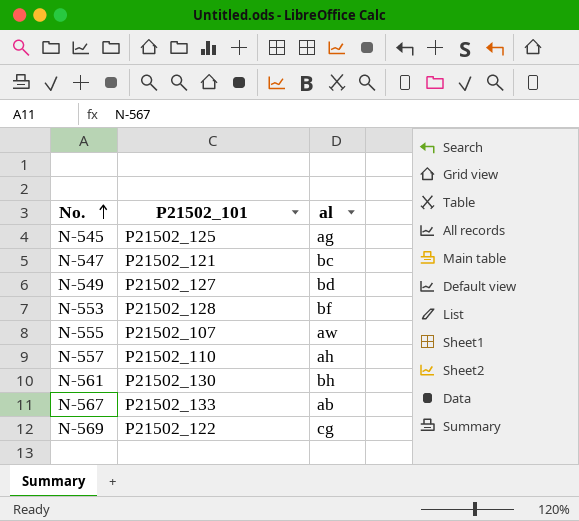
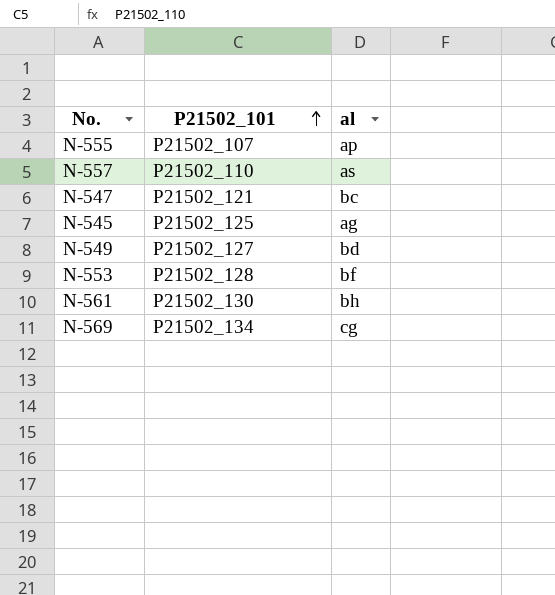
row order: No. ascending -> P21502_101 ascending
row N-567: P21502_133 | ab -> none
N-555 | al: aw -> ap
N-557 | al: ah -> as
N-569 | P21502_101: P21502_122 -> P21502_134

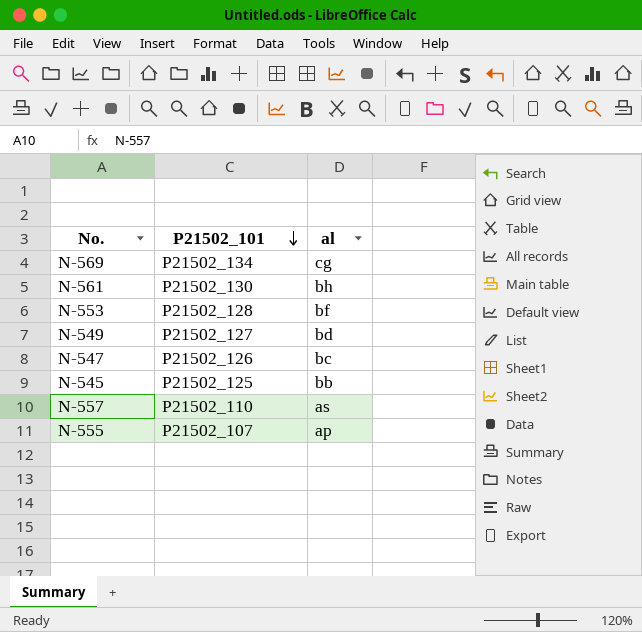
row order: P21502_101 ascending -> P21502_101 descending
N-547 | P21502_101: P21502_121 -> P21502_126
N-545 | al: ag -> bb

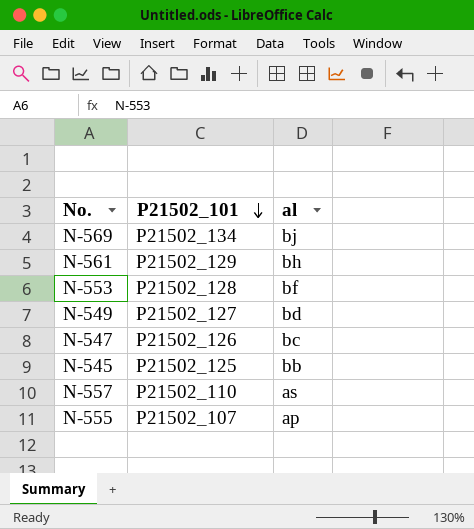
N-569 | al: cg -> bj
N-561 | P21502_101: P21502_130 -> P21502_129

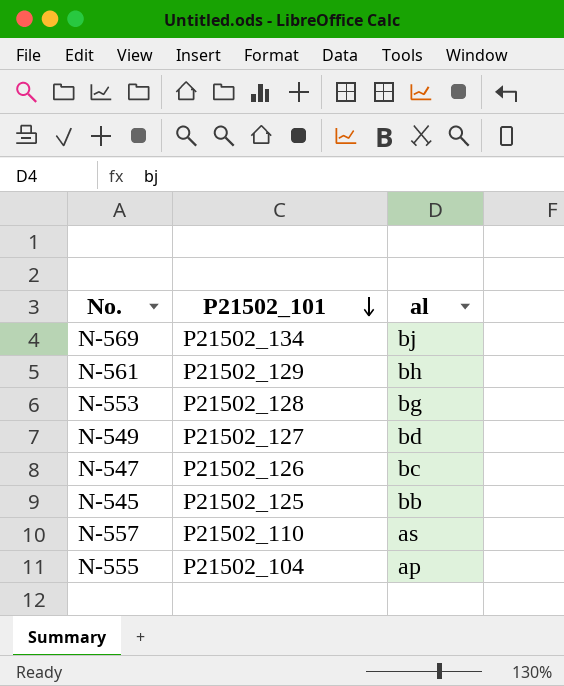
N-553 | al: bf -> bg
N-555 | P21502_101: P21502_107 -> P21502_104

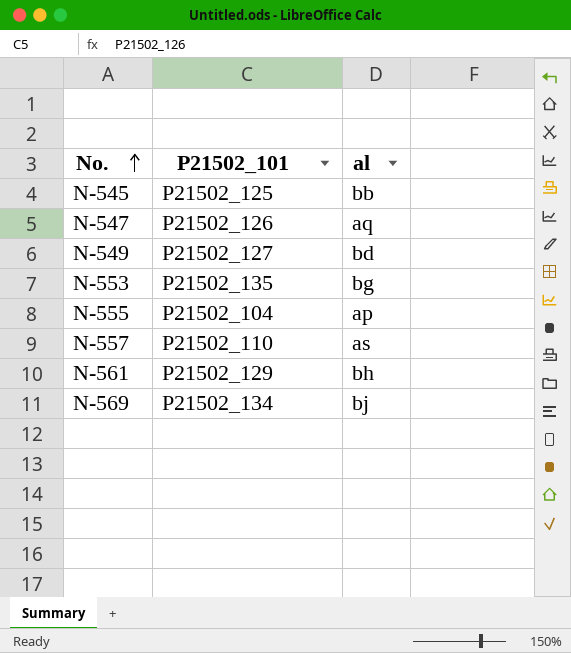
row order: P21502_101 descending -> No. ascending
N-547 | al: bc -> aq
N-553 | P21502_101: P21502_128 -> P21502_135

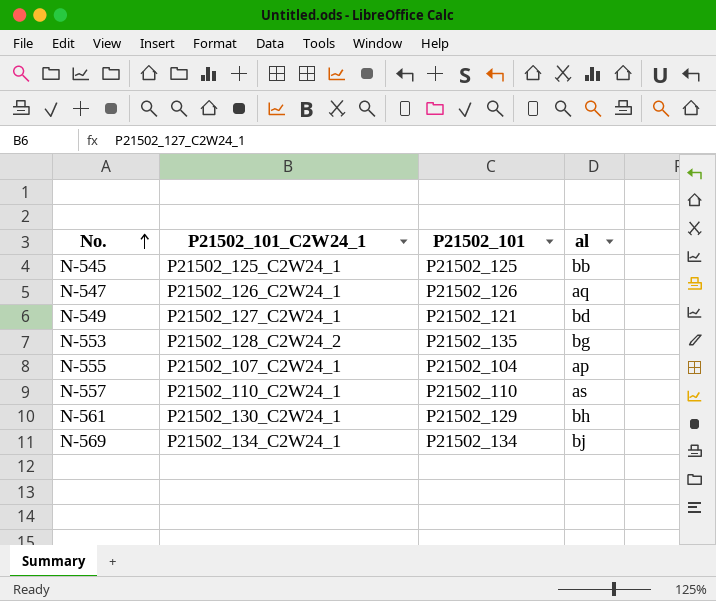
column P21502_101_C2W24_1 | position: none -> 2
N-549 | P21502_101: P21502_127 -> P21502_121

